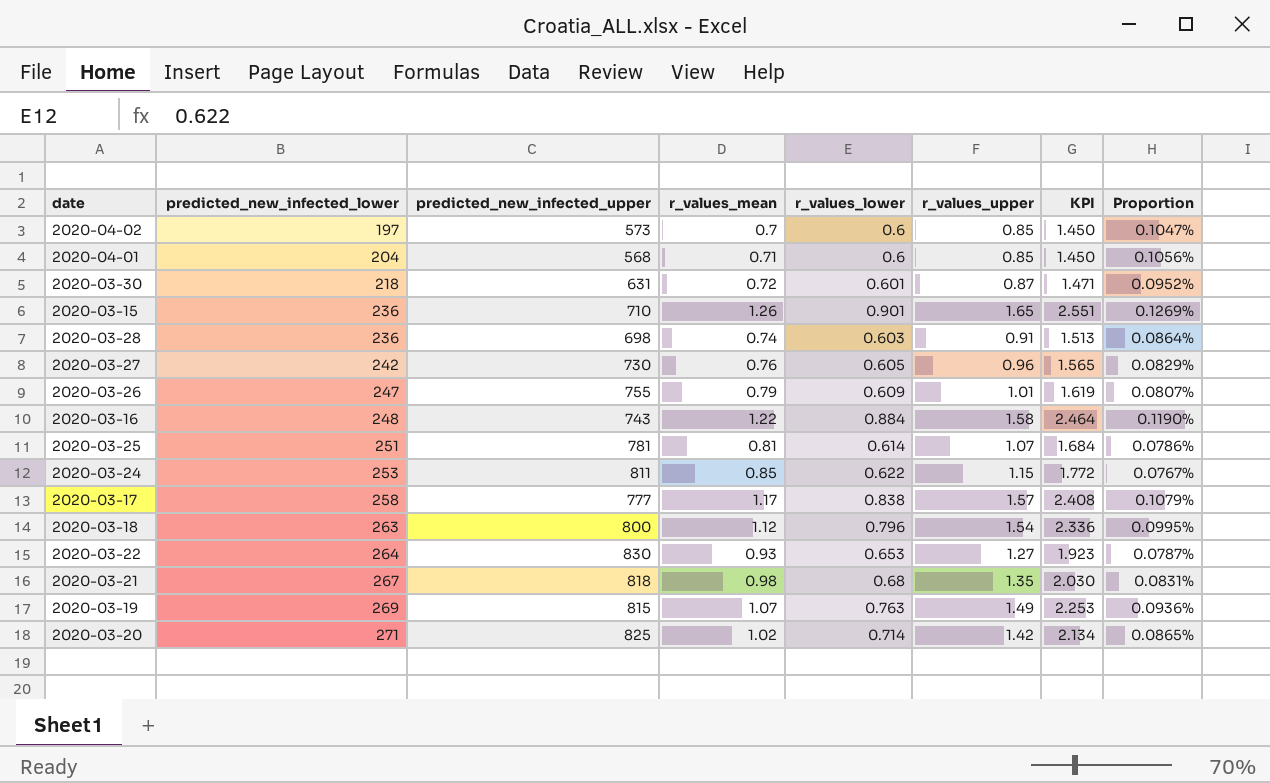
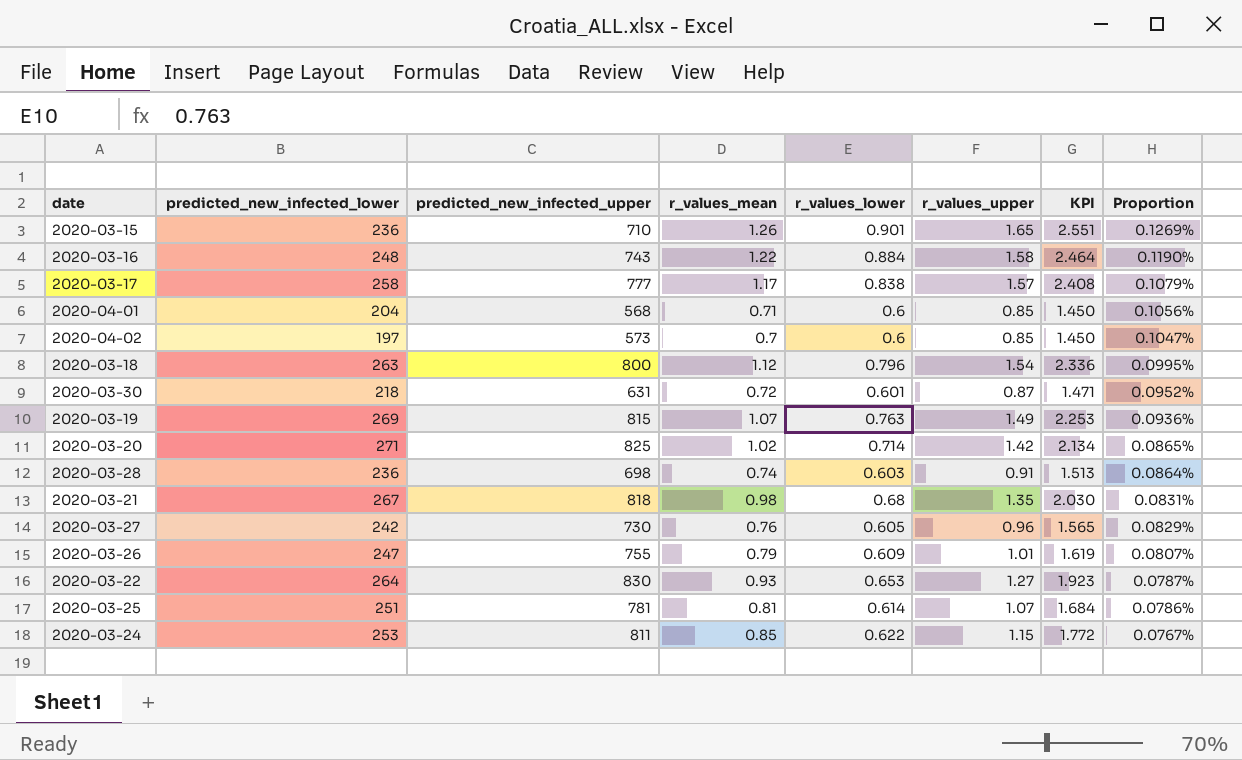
row order: predicted_new_infected_lower ascending -> Proportion descending

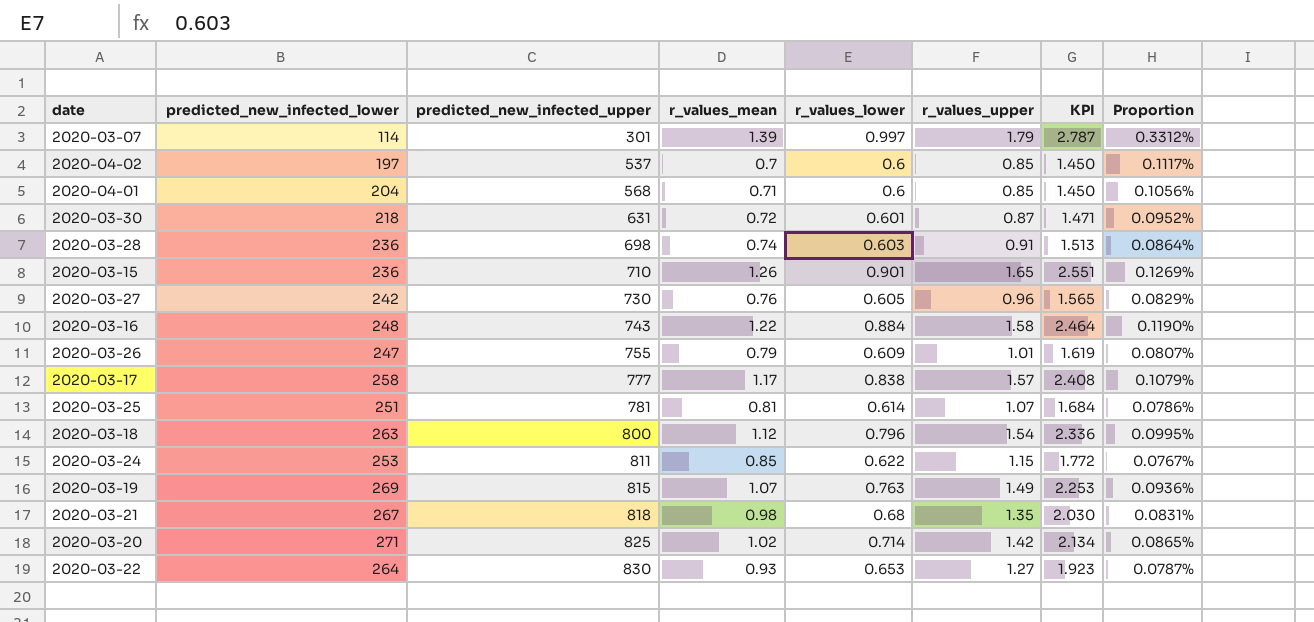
row order: Proportion descending -> predicted_new_infected_upper ascending
row 2020-03-07: none -> 114 | 301 | 1.39 | 0.997 | 1.79 | 2.787 | 0.3312%
2020-04-02 | predicted_new_infected_upper: 573 -> 537
2020-04-02 | Proportion: 0.1047% -> 0.1117%

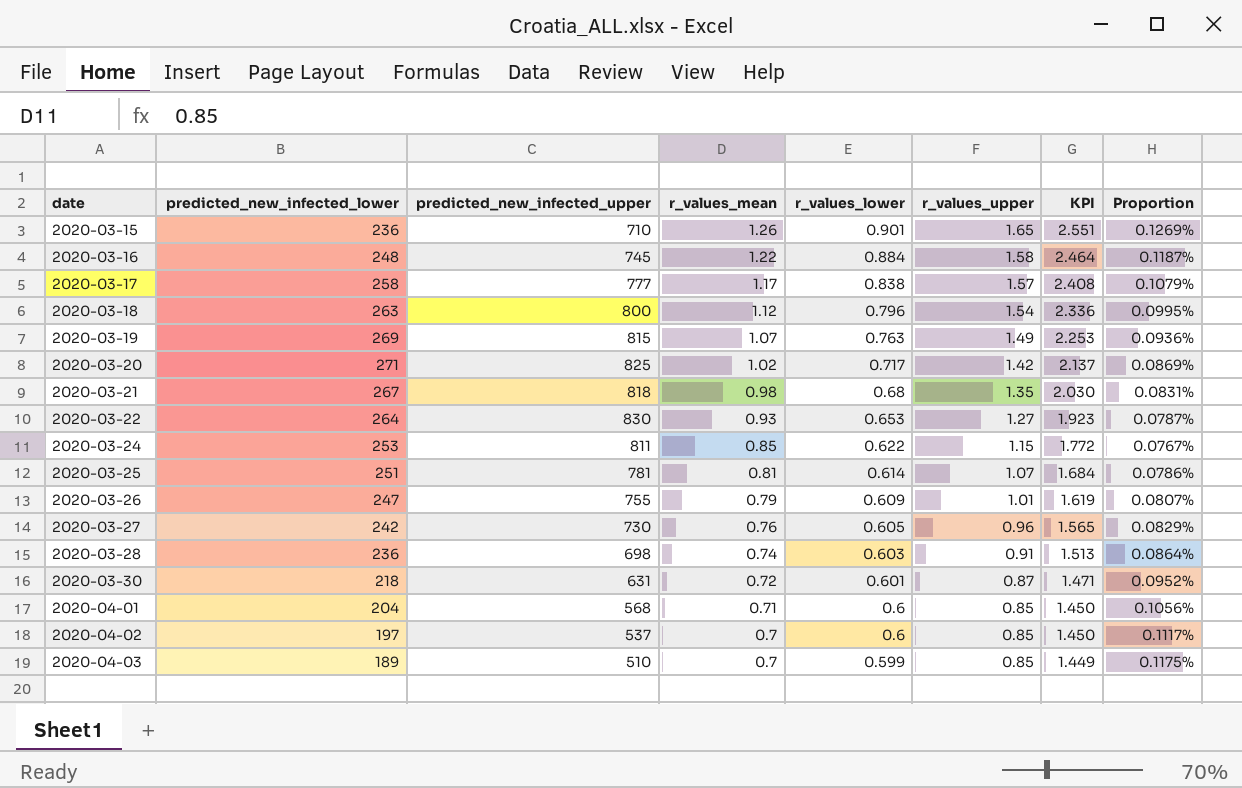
row order: predicted_new_infected_upper ascending -> date ascending
row 2020-03-07: 114 | 301 | 1.39 | 0.997 | 1.79 | 2.787 | 0.3312% -> none
2020-03-16 | predicted_new_infected_upper: 743 -> 745
2020-03-16 | Proportion: 0.1190% -> 0.1187%
2020-03-20 | r_values_lower: 0.714 -> 0.717
2020-03-20 | KPI: 2.134 -> 2.137
2020-03-20 | Proportion: 0.0865% -> 0.0869%
row 2020-04-03: none -> 189 | 510 | 0.7 | 0.599 | 0.85 | 1.449 | 0.1175%

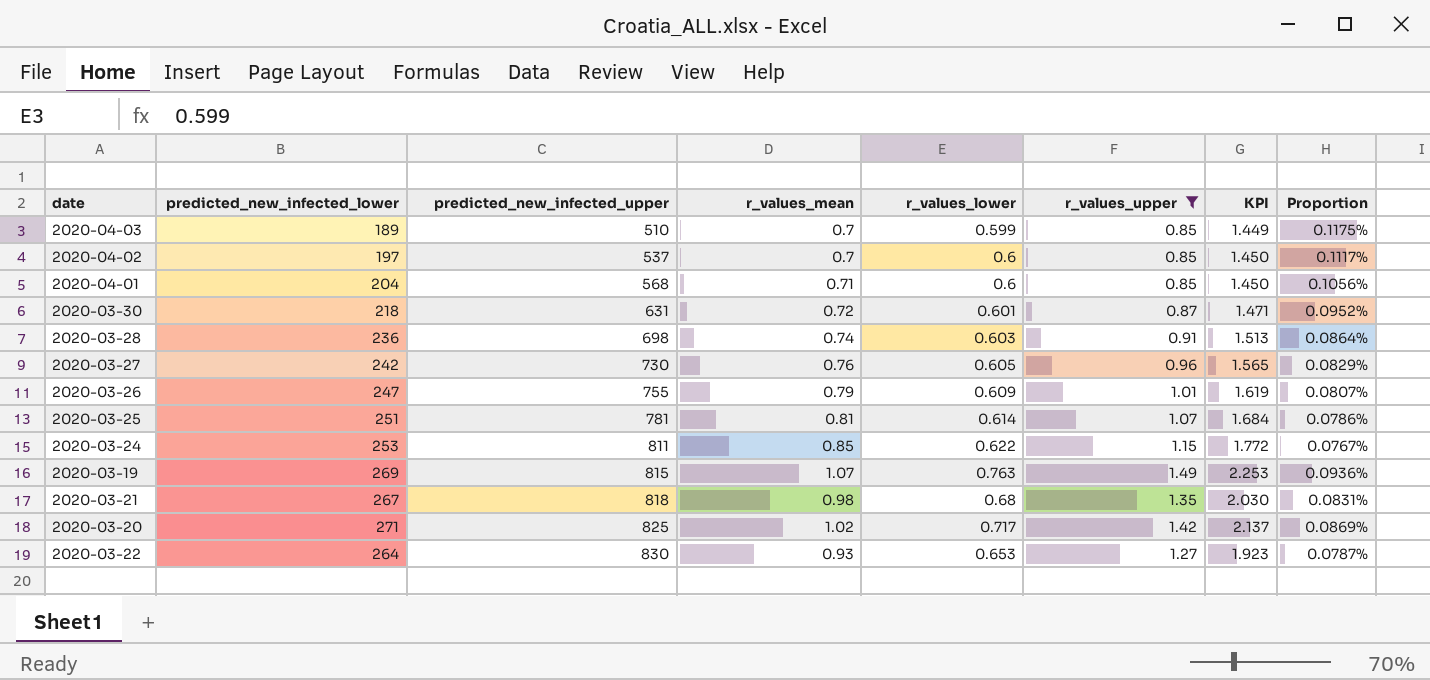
filter: none -> r_values_upper <= 1.49
row order: date ascending -> predicted_new_infected_upper ascending

